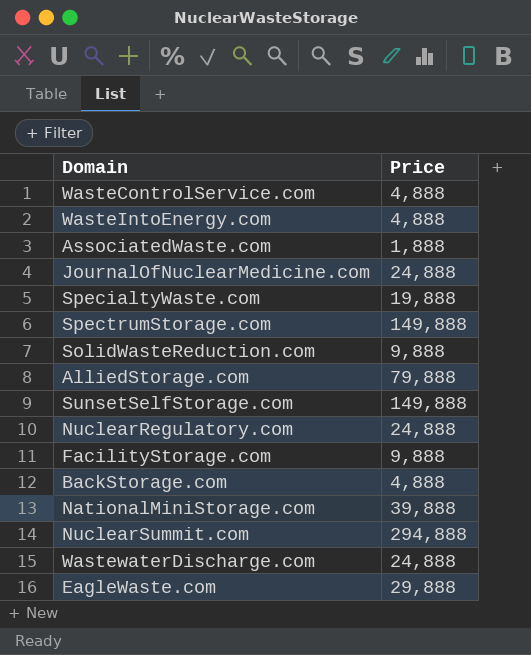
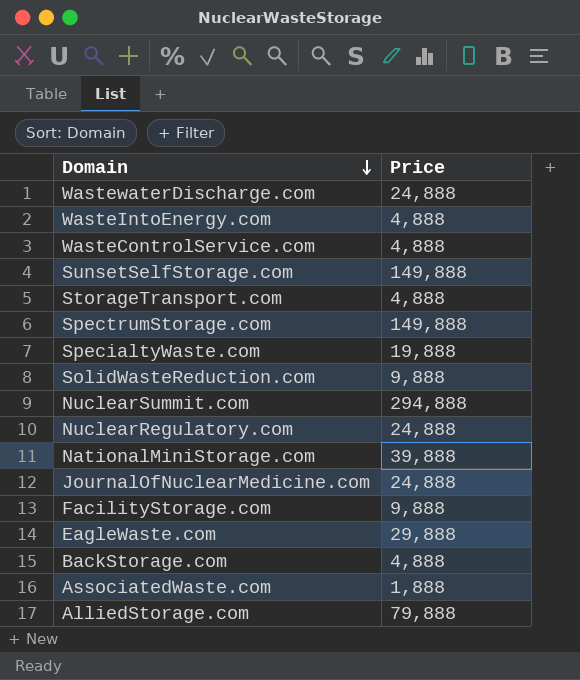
row order: none -> Domain descending
row StorageTransport.com: none -> 4,888

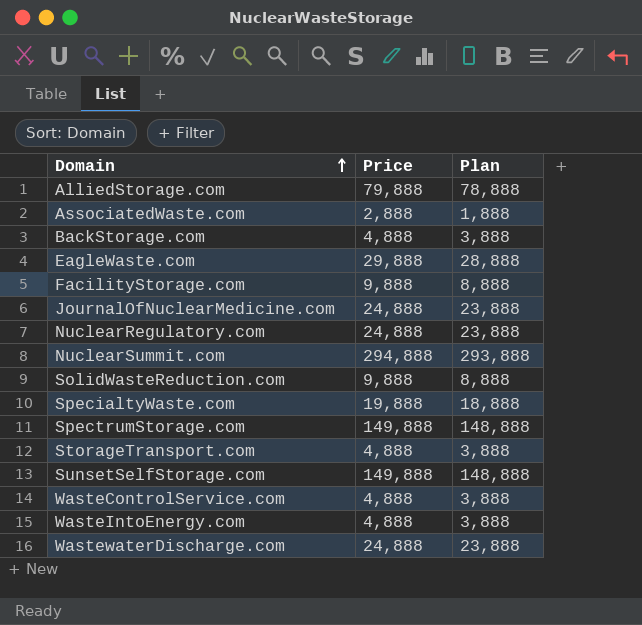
row order: Domain descending -> Domain ascending
column Plan | formula: none -> [Price] - 1000
row NationalMiniStorage.com: 39,888 -> none
AssociatedWaste.com | Price: 1,888 -> 2,888

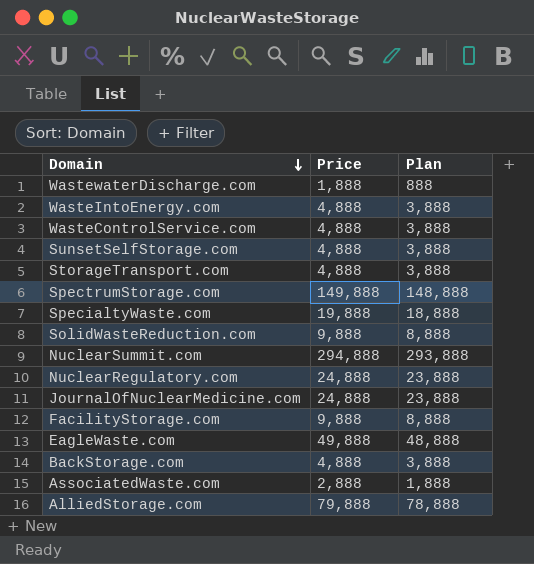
row order: Domain ascending -> Domain descending
WastewaterDischarge.com | Price: 24,888 -> 1,888
WastewaterDischarge.com | Plan: 23,888 -> 888
SunsetSelfStorage.com | Price: 149,888 -> 4,888
SunsetSelfStorage.com | Plan: 148,888 -> 3,888
EagleWaste.com | Price: 29,888 -> 49,888
EagleWaste.com | Plan: 28,888 -> 48,888

